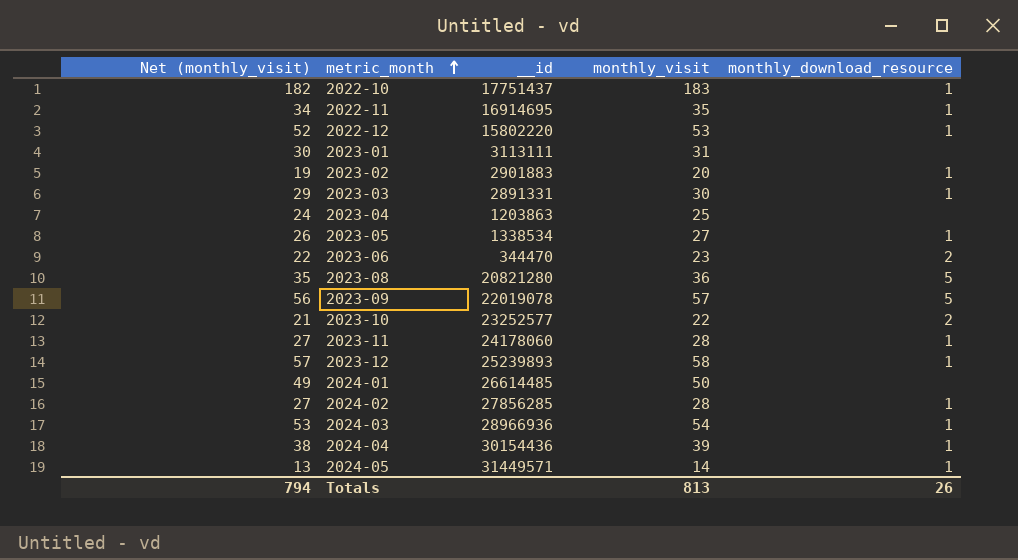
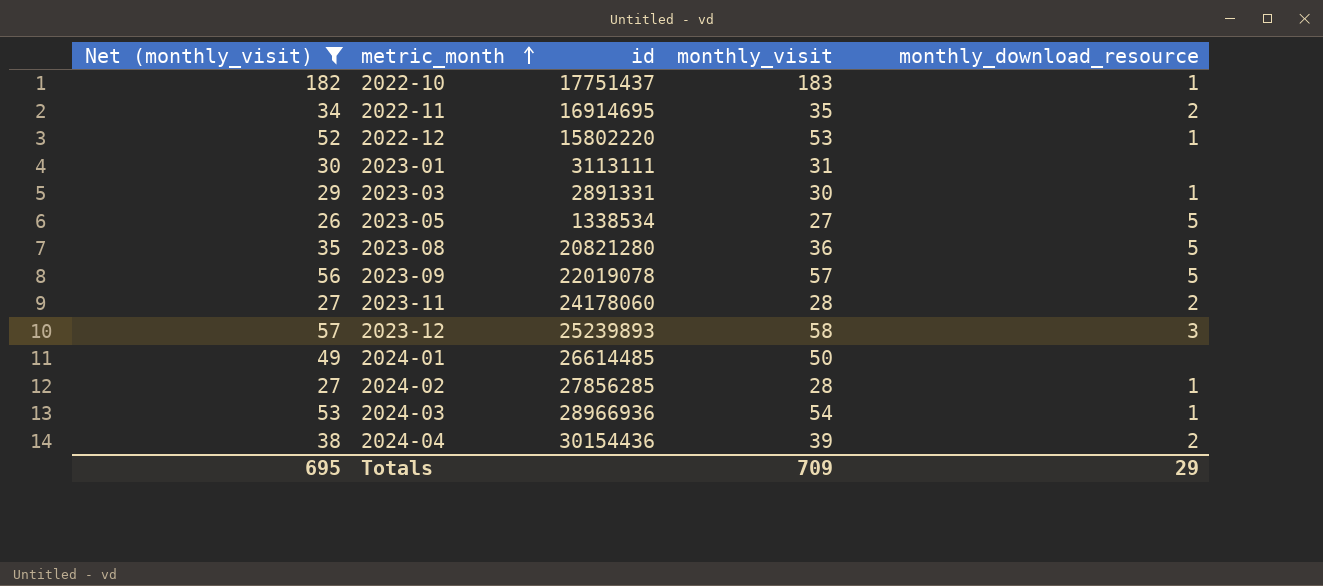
filter: none -> Net (monthly_visit) >= 26
column name: __id -> id
2022-11 | monthly_download_resource: 1 -> 2
2023-05 | monthly_download_resource: 1 -> 5
2023-11 | monthly_download_resource: 1 -> 2
2023-12 | monthly_download_resource: 1 -> 3
2024-04 | monthly_download_resource: 1 -> 2
Totals | Net (monthly_visit): 794 -> 695
Totals | monthly_visit: 813 -> 709
Totals | monthly_download_resource: 26 -> 29

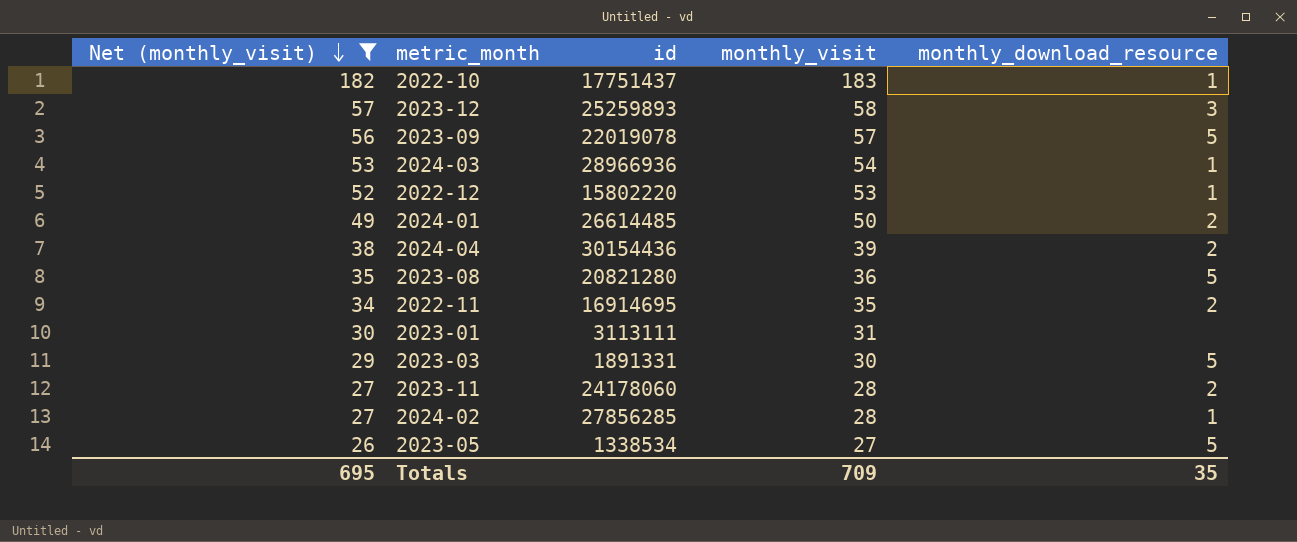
row order: metric_month ascending -> Net (monthly_visit) descending
2023-12 | id: 25239893 -> 25259893
2024-01 | monthly_download_resource: none -> 2
2023-03 | id: 2891331 -> 1891331
2023-03 | monthly_download_resource: 1 -> 5
Totals | monthly_download_resource: 29 -> 35

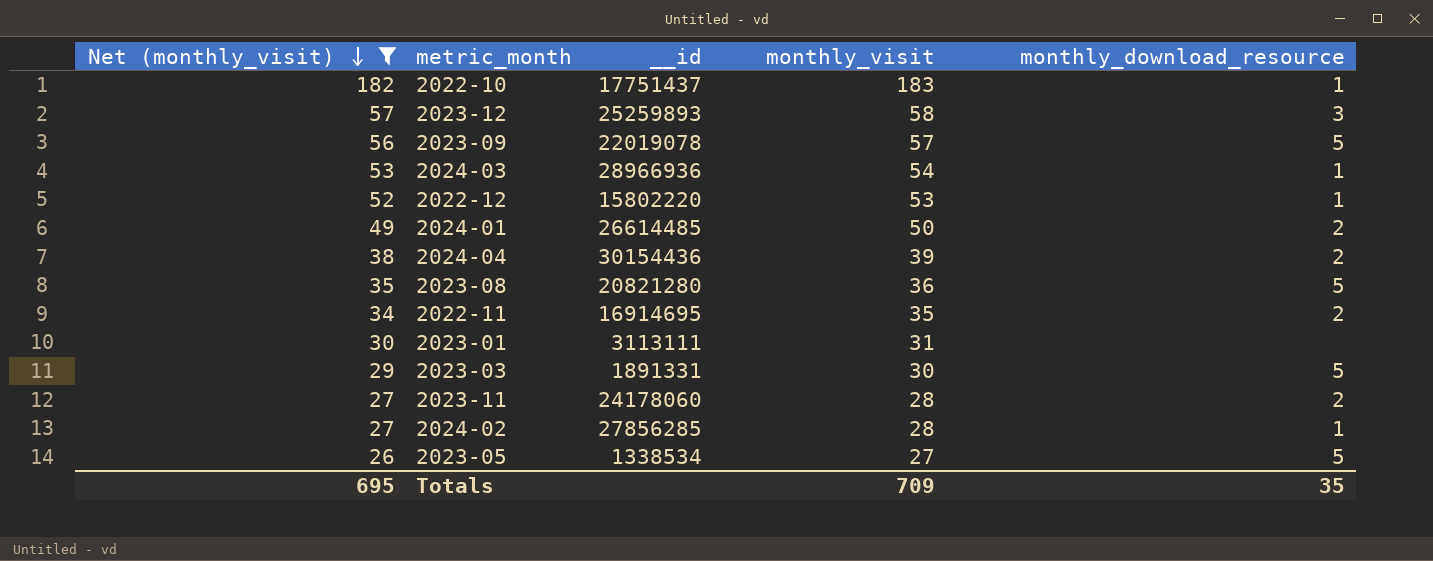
column name: id -> __id

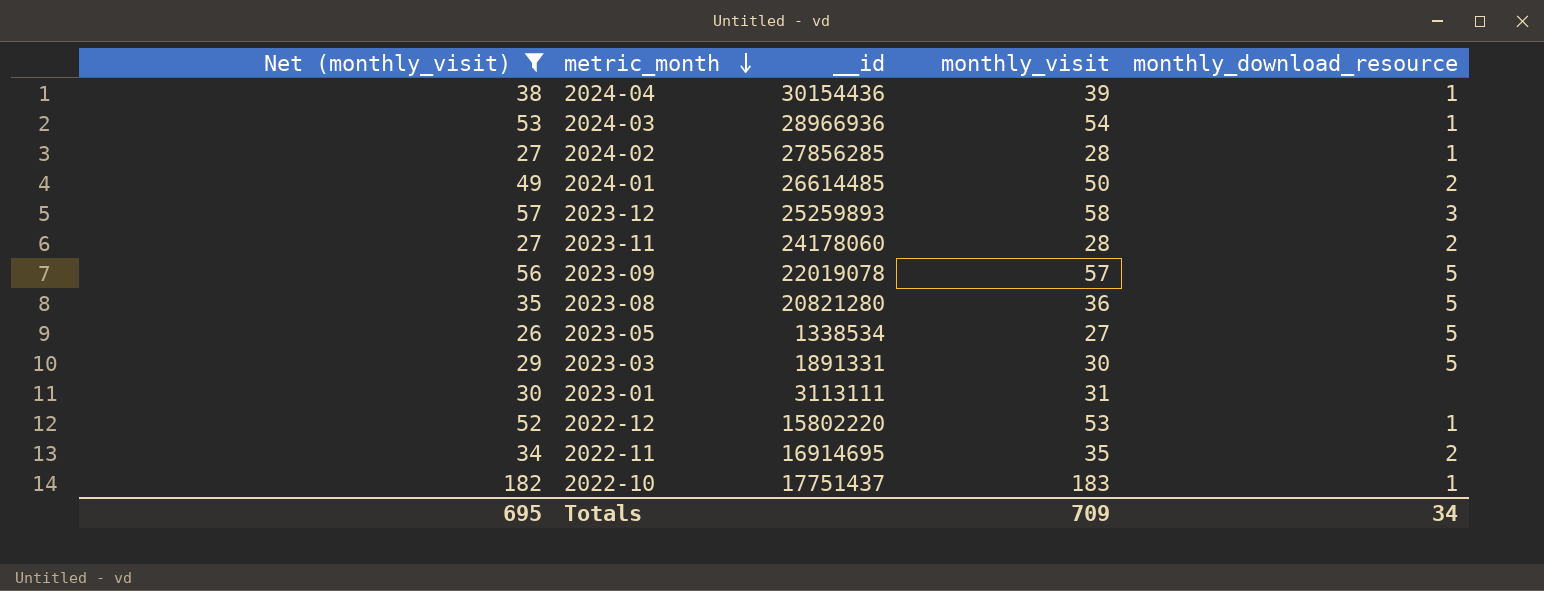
row order: Net (monthly_visit) descending -> metric_month descending
2024-04 | monthly_download_resource: 2 -> 1
Totals | monthly_download_resource: 35 -> 34

